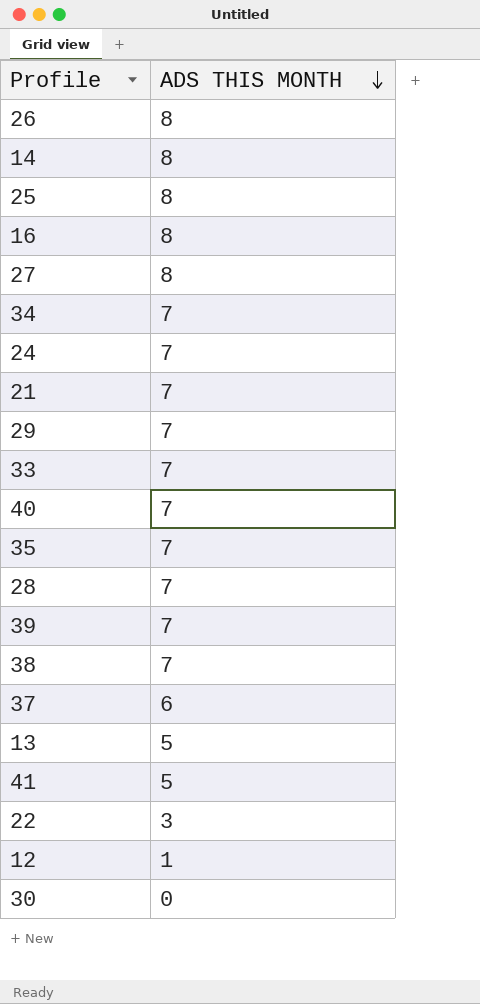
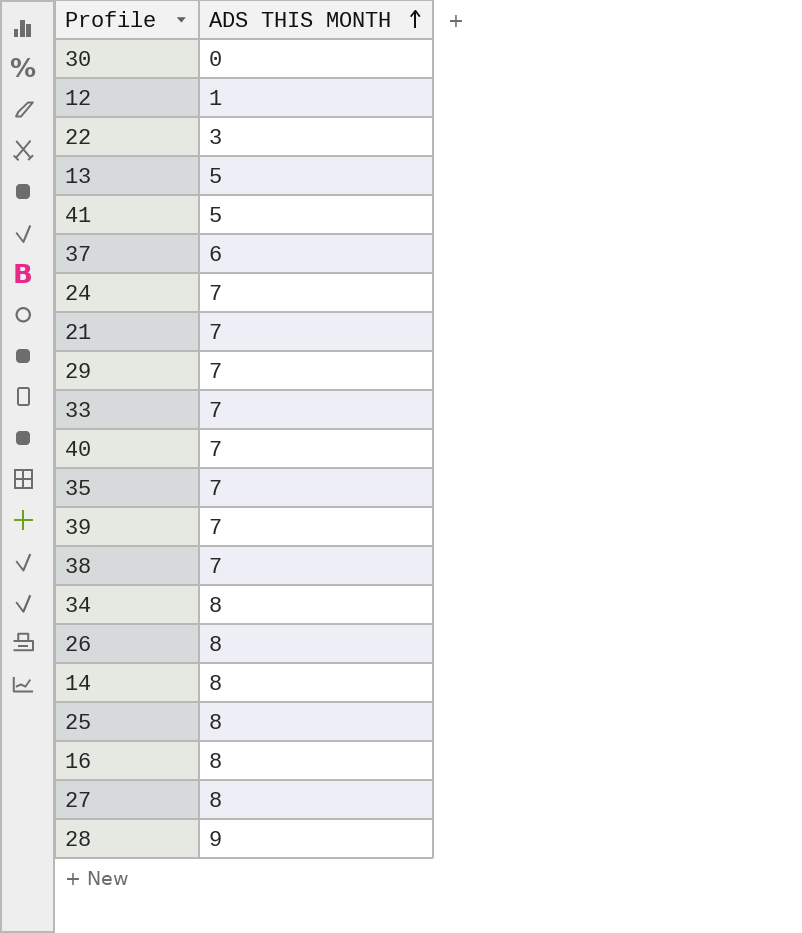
row order: ADS THIS MONTH descending -> ADS THIS MONTH ascending
34 | ADS THIS MONTH: 7 -> 8
28 | ADS THIS MONTH: 7 -> 9

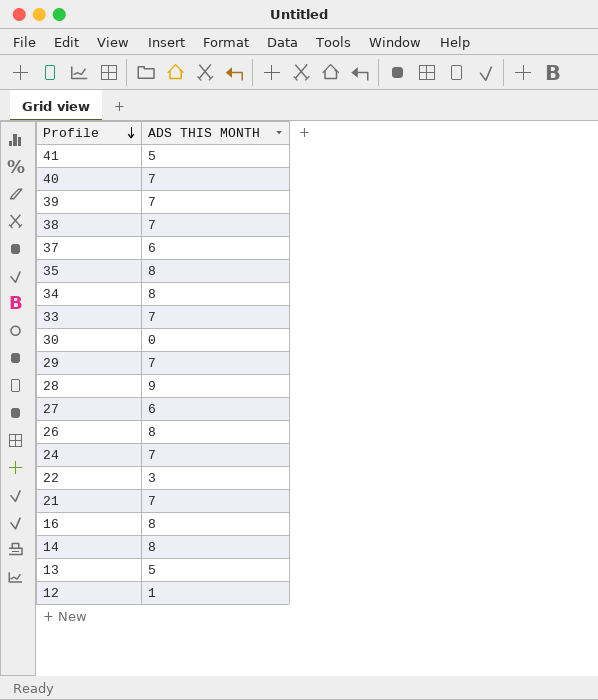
row order: ADS THIS MONTH ascending -> Profile descending
row 25: 8 -> none
35 | ADS THIS MONTH: 7 -> 8
27 | ADS THIS MONTH: 8 -> 6

